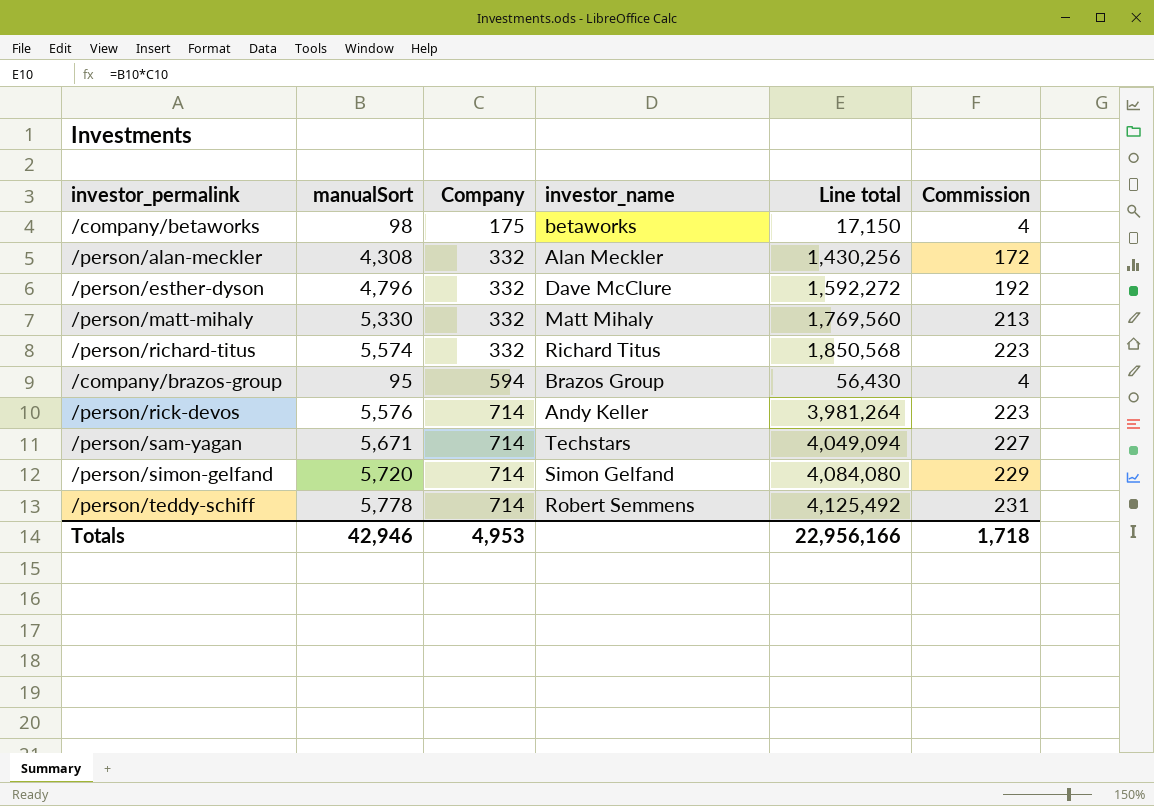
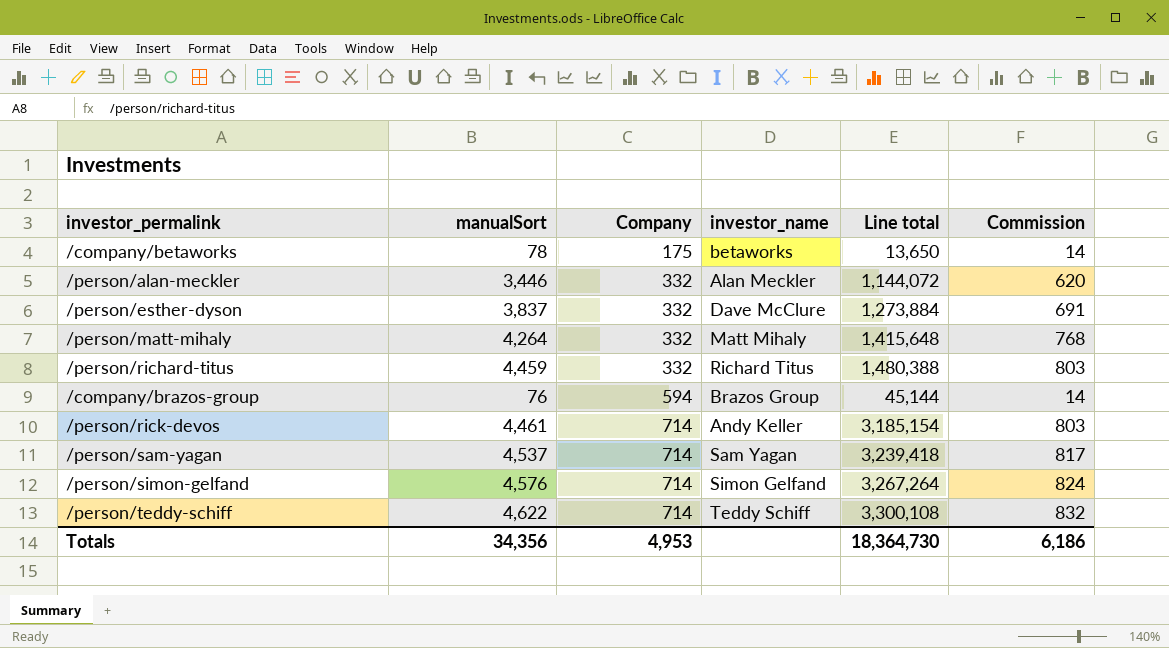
column Commission | formula: [manualSort] * 0.04 -> [manualSort] * 0.18
/company/betaworks | manualSort: 98 -> 78
/company/betaworks | Line total: 17,150 -> 13,650
/person/alan-meckler | manualSort: 4,308 -> 3,446
/person/alan-meckler | Line total: 1,430,256 -> 1,144,072
/person/esther-dyson | manualSort: 4,796 -> 3,837
/person/esther-dyson | Line total: 1,592,272 -> 1,273,884
/person/matt-mihaly | manualSort: 5,330 -> 4,264
/person/matt-mihaly | Line total: 1,769,560 -> 1,415,648
/person/richard-titus | manualSort: 5,574 -> 4,459
/person/richard-titus | Line total: 1,850,568 -> 1,480,388
/company/brazos-group | manualSort: 95 -> 76
/company/brazos-group | Line total: 56,430 -> 45,144
/person/rick-devos | manualSort: 5,576 -> 4,461
/person/rick-devos | Line total: 3,981,264 -> 3,185,154
/person/sam-yagan | manualSort: 5,671 -> 4,537
/person/sam-yagan | investor_name: Techstars -> Sam Yagan
/person/sam-yagan | Line total: 4,049,094 -> 3,239,418
/person/simon-gelfand | manualSort: 5,720 -> 4,576
/person/simon-gelfand | Line total: 4,084,080 -> 3,267,264
/person/teddy-schiff | manualSort: 5,778 -> 4,622
/person/teddy-schiff | investor_name: Robert Semmens -> Teddy Schiff
/person/teddy-schiff | Line total: 4,125,492 -> 3,300,108
Totals | manualSort: 42,946 -> 34,356
Totals | Line total: 22,956,166 -> 18,364,730
Totals | Commission: 1,718 -> 6,186

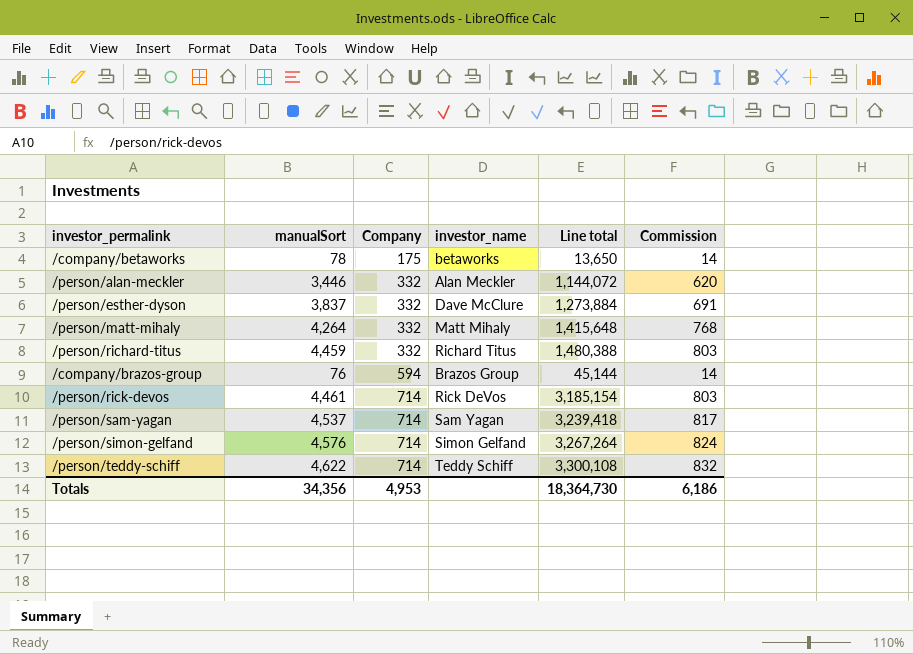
/person/rick-devos | investor_name: Andy Keller -> Rick DeVos

